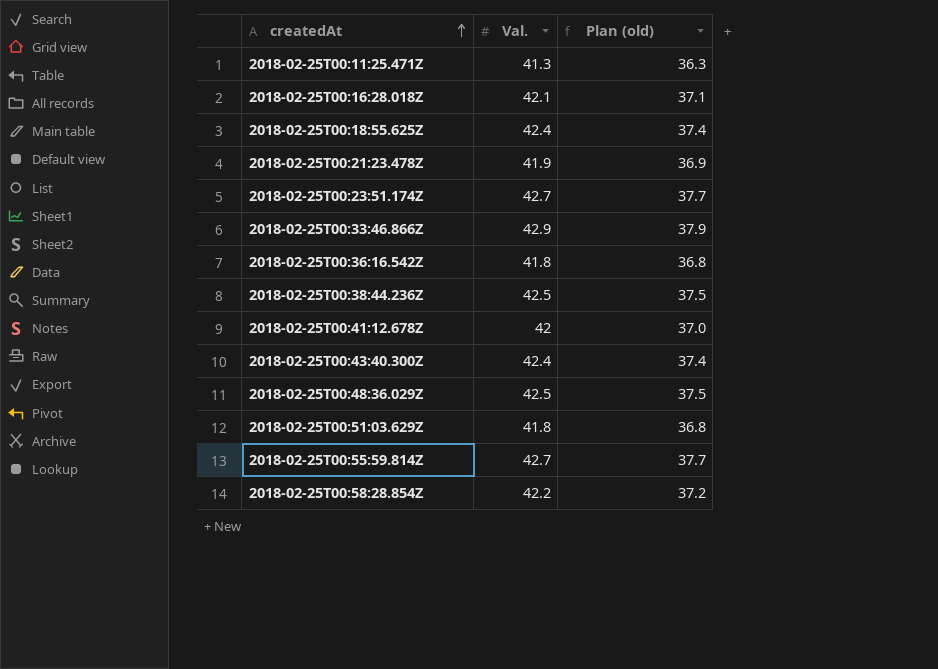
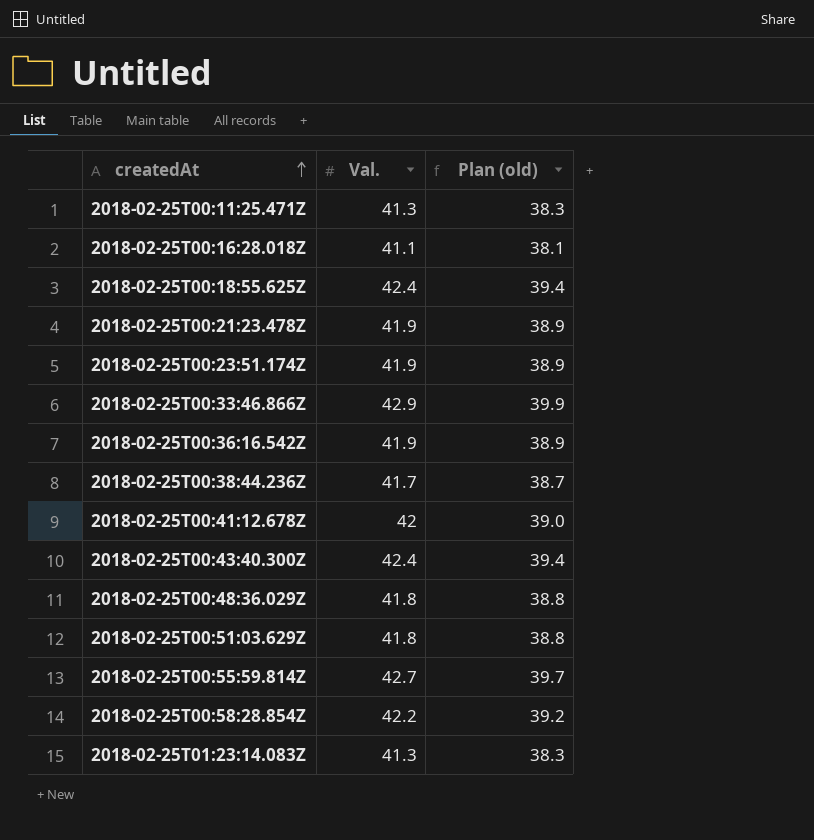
column Plan (old) | formula: [Val.] - 5 -> [Val.] - 3
2018-02-25T00:16:28.018Z | Val.: 42.1 -> 41.1
2018-02-25T00:23:51.174Z | Val.: 42.7 -> 41.9
2018-02-25T00:36:16.542Z | Val.: 41.8 -> 41.9
2018-02-25T00:38:44.236Z | Val.: 42.5 -> 41.7
2018-02-25T00:48:36.029Z | Val.: 42.5 -> 41.8
row 2018-02-25T01:23:14.083Z: none -> 41.3 | 38.3

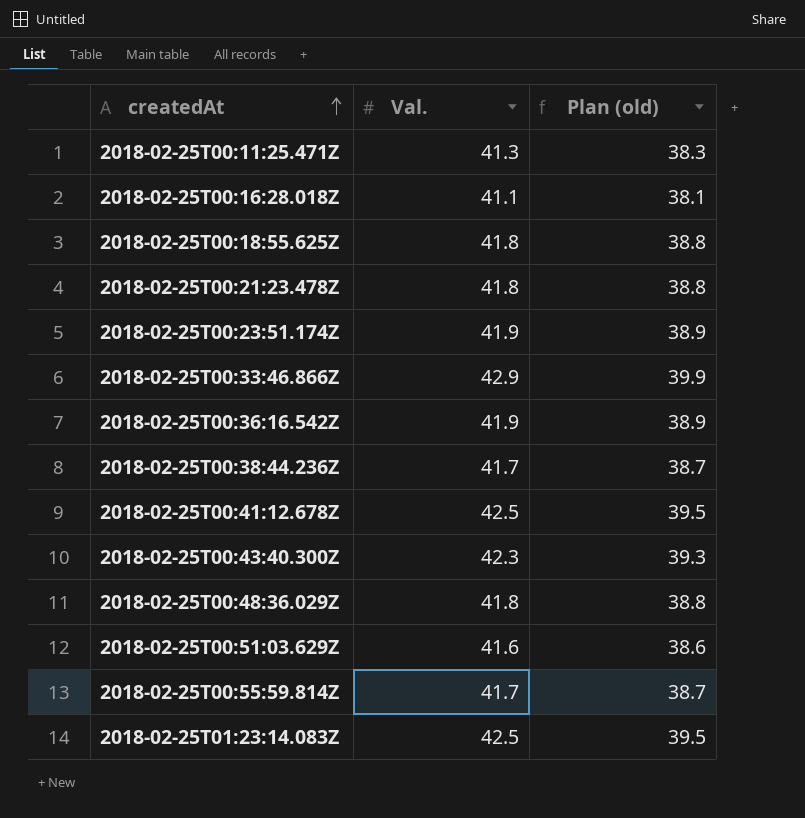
row 2018-02-25T00:58:28.854Z: 42.2 | 39.2 -> none
2018-02-25T00:18:55.625Z | Val.: 42.4 -> 41.8
2018-02-25T00:18:55.625Z | Plan (old): 39.4 -> 38.8
2018-02-25T00:21:23.478Z | Val.: 41.9 -> 41.8
2018-02-25T00:21:23.478Z | Plan (old): 38.9 -> 38.8
2018-02-25T00:41:12.678Z | Val.: 42 -> 42.5
2018-02-25T00:41:12.678Z | Plan (old): 39.0 -> 39.5
2018-02-25T00:43:40.300Z | Val.: 42.4 -> 42.3
2018-02-25T00:43:40.300Z | Plan (old): 39.4 -> 39.3
2018-02-25T00:51:03.629Z | Val.: 41.8 -> 41.6
2018-02-25T00:51:03.629Z | Plan (old): 38.8 -> 38.6
2018-02-25T00:55:59.814Z | Val.: 42.7 -> 41.7
2018-02-25T00:55:59.814Z | Plan (old): 39.7 -> 38.7
2018-02-25T01:23:14.083Z | Val.: 41.3 -> 42.5
2018-02-25T01:23:14.083Z | Plan (old): 38.3 -> 39.5

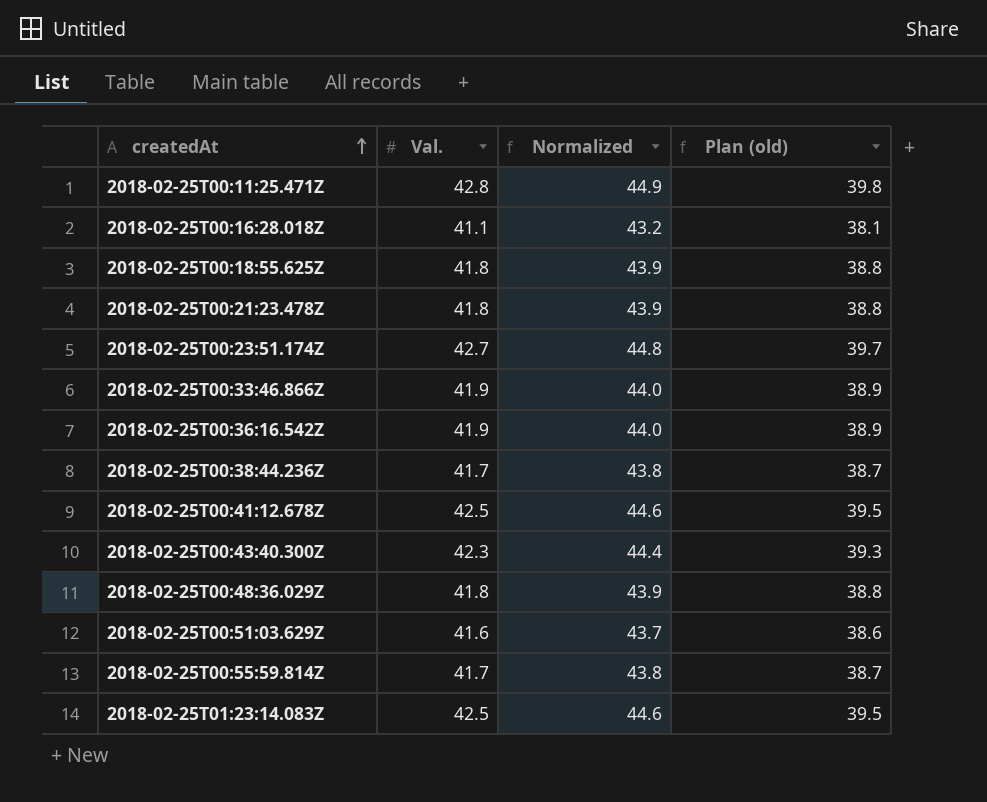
column Normalized | formula: none -> [Val.] * 1.05
2018-02-25T00:11:25.471Z | Val.: 41.3 -> 42.8
2018-02-25T00:11:25.471Z | Plan (old): 38.3 -> 39.8
2018-02-25T00:23:51.174Z | Val.: 41.9 -> 42.7
2018-02-25T00:23:51.174Z | Plan (old): 38.9 -> 39.7
2018-02-25T00:33:46.866Z | Val.: 42.9 -> 41.9
2018-02-25T00:33:46.866Z | Plan (old): 39.9 -> 38.9

